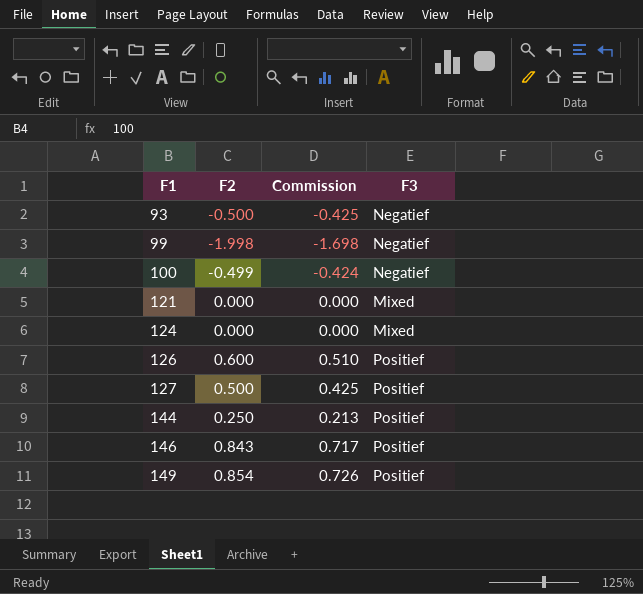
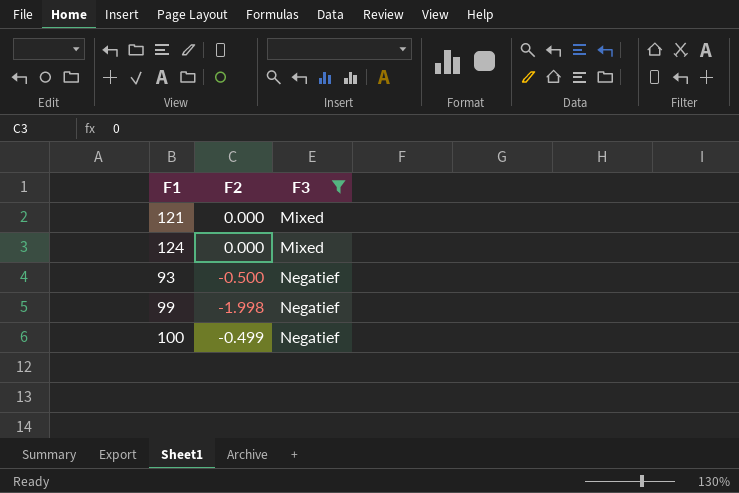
filter: none -> F3 != Positief
row order: F1 ascending -> F3 ascending
column Commission | formula: [F2] * 0.85 -> none

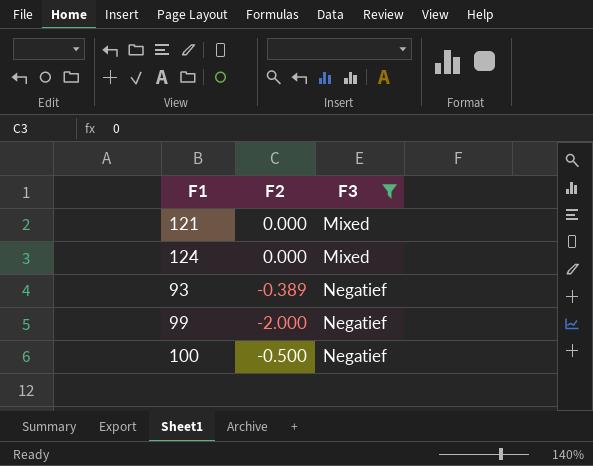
93 | F2: -0.500 -> -0.389
99 | F2: -1.998 -> -2.000
100 | F2: -0.499 -> -0.500

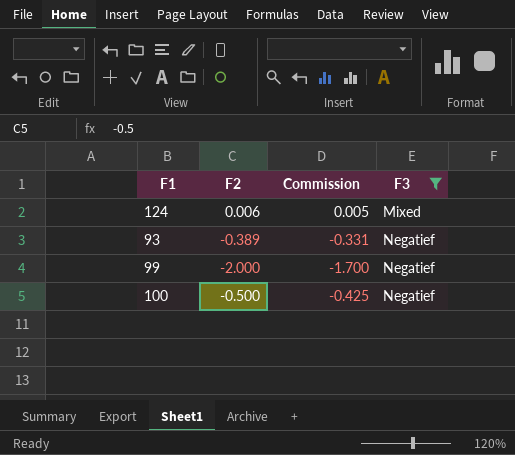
column Commission | formula: none -> [F2] * 0.85
row 121: 0.000 | Mixed -> none
124 | F2: 0.000 -> 0.006

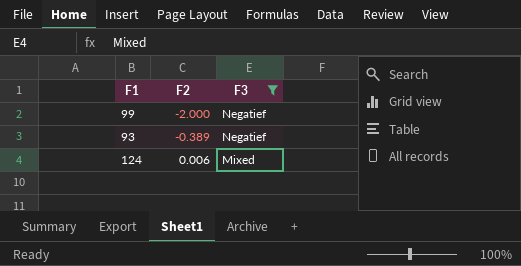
row order: F3 ascending -> F2 ascending
column Commission | formula: [F2] * 0.85 -> none
row 100: -0.500 | -0.425 | Negatief -> none

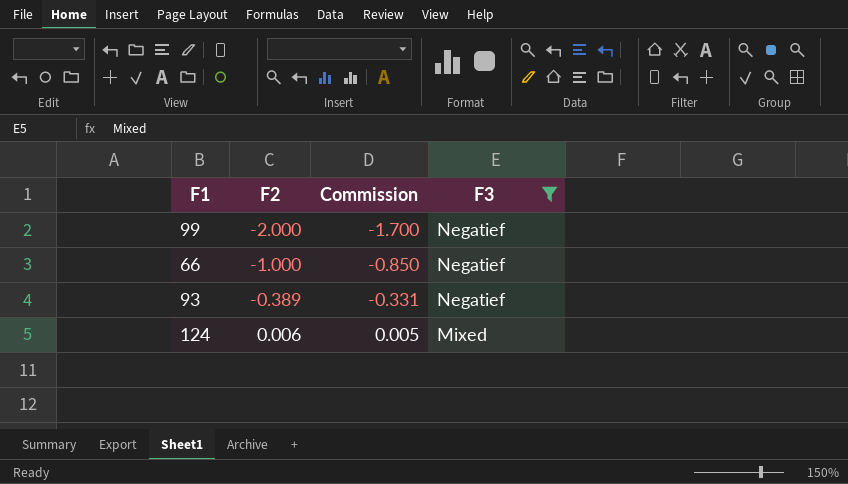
column Commission | formula: none -> [F2] * 0.85
row 66: none -> -1.000 | -0.850 | Negatief

